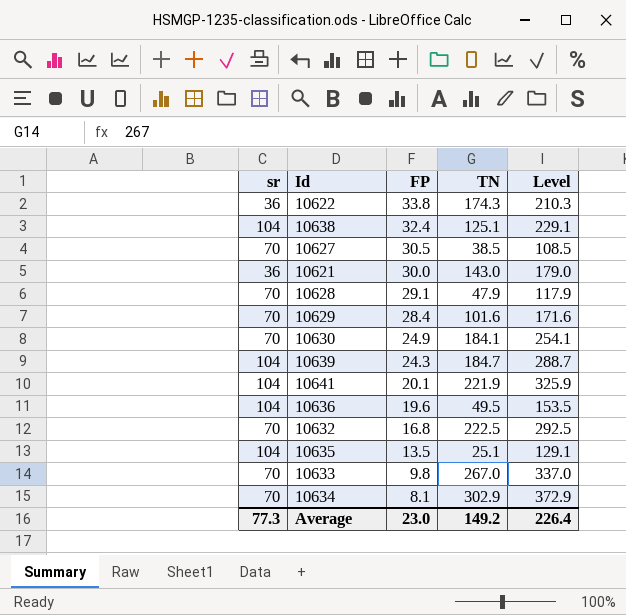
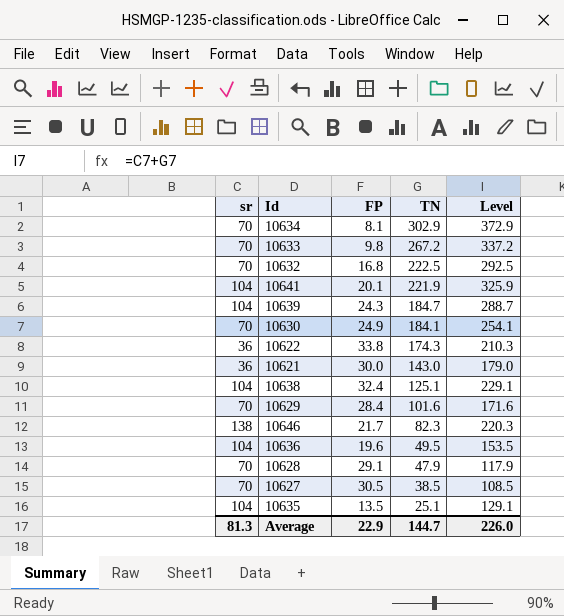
row order: FP descending -> TN descending
10633 | TN: 267.0 -> 267.2
10633 | Level: 337.0 -> 337.2
row 10646: none -> 138 | 21.7 | 82.3 | 220.3
Average | sr: 77.3 -> 81.3
Average | FP: 23.0 -> 22.9
Average | TN: 149.2 -> 144.7
Average | Level: 226.4 -> 226.0

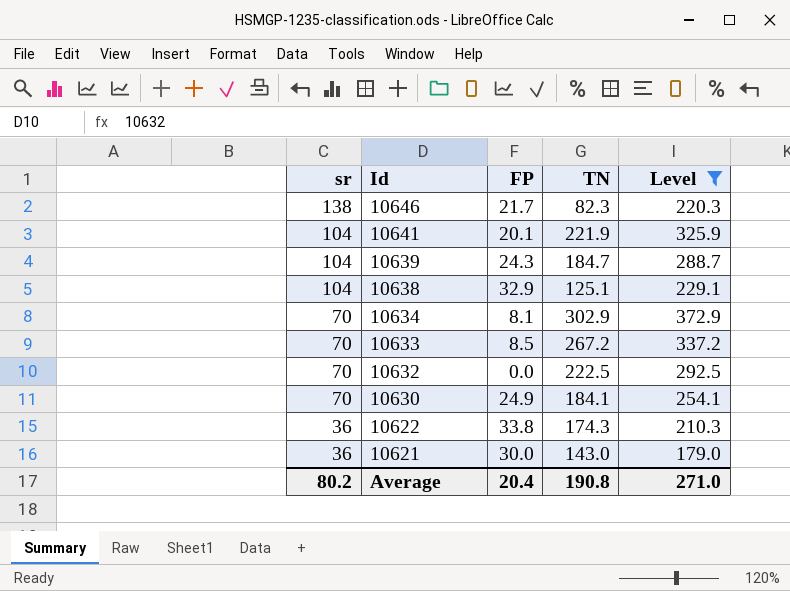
filter: none -> Level >= 179.0
row order: TN descending -> sr descending
10638 | FP: 32.4 -> 32.9
10633 | FP: 9.8 -> 8.5
10632 | FP: 16.8 -> 0.0
Average | sr: 81.3 -> 80.2
Average | FP: 22.9 -> 20.4
Average | TN: 144.7 -> 190.8
Average | Level: 226.0 -> 271.0

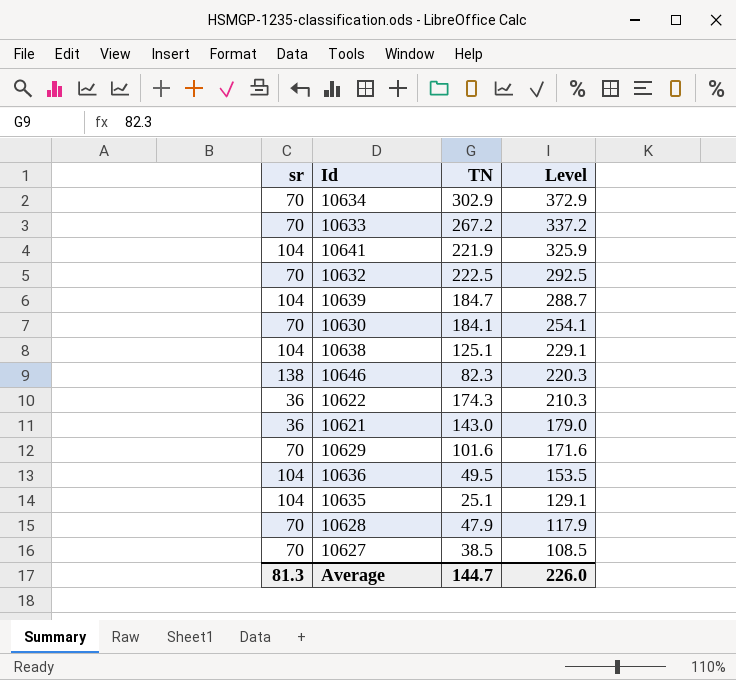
filter: Level >= 179.0 -> none
row order: sr descending -> Level descending
column FP | position: 3 -> none
Average | sr: 80.2 -> 81.3
Average | TN: 190.8 -> 144.7
Average | Level: 271.0 -> 226.0

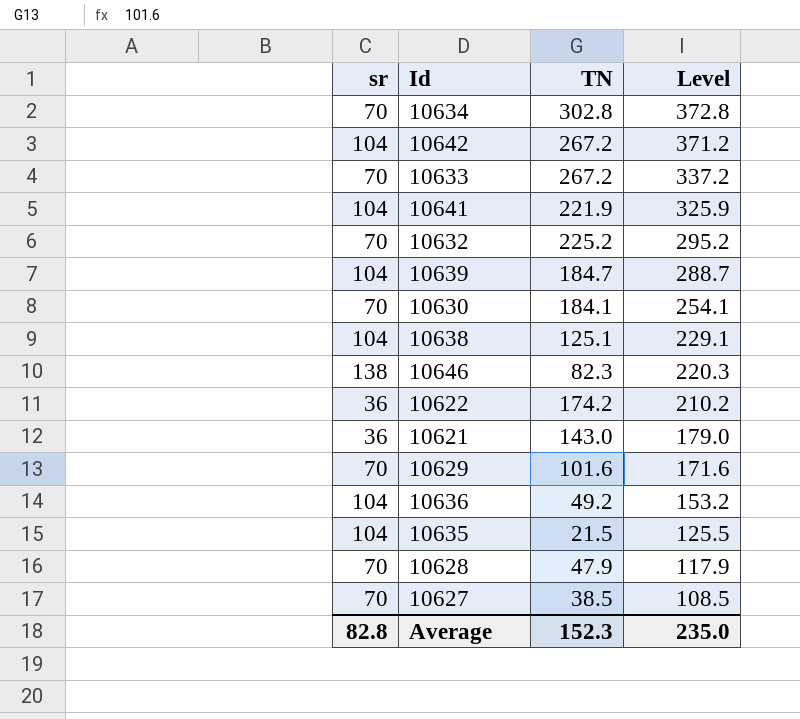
10634 | TN: 302.9 -> 302.8
10634 | Level: 372.9 -> 372.8
row 10642: none -> 104 | 267.2 | 371.2
10632 | TN: 222.5 -> 225.2
10632 | Level: 292.5 -> 295.2
10622 | TN: 174.3 -> 174.2
10622 | Level: 210.3 -> 210.2
10636 | TN: 49.5 -> 49.2
10636 | Level: 153.5 -> 153.2
10635 | TN: 25.1 -> 21.5
10635 | Level: 129.1 -> 125.5
Average | sr: 81.3 -> 82.8
Average | TN: 144.7 -> 152.3
Average | Level: 226.0 -> 235.0

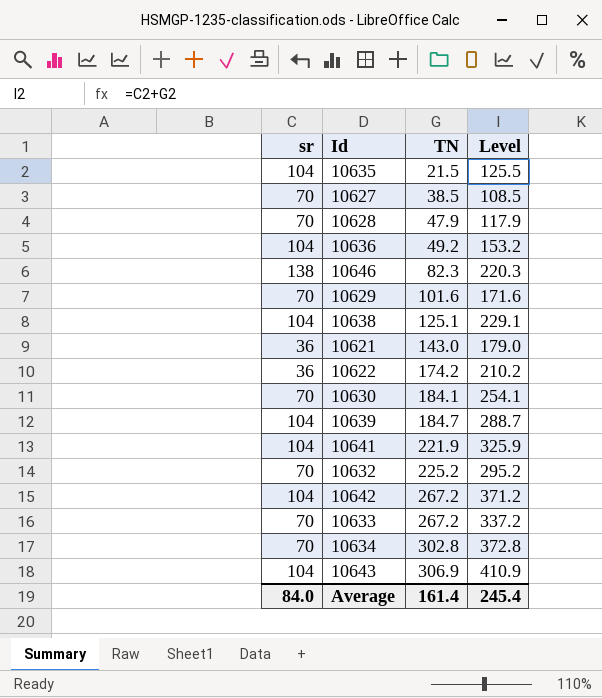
row order: Level descending -> TN ascending
row 10643: none -> 104 | 306.9 | 410.9
Average | sr: 82.8 -> 84.0
Average | TN: 152.3 -> 161.4
Average | Level: 235.0 -> 245.4

